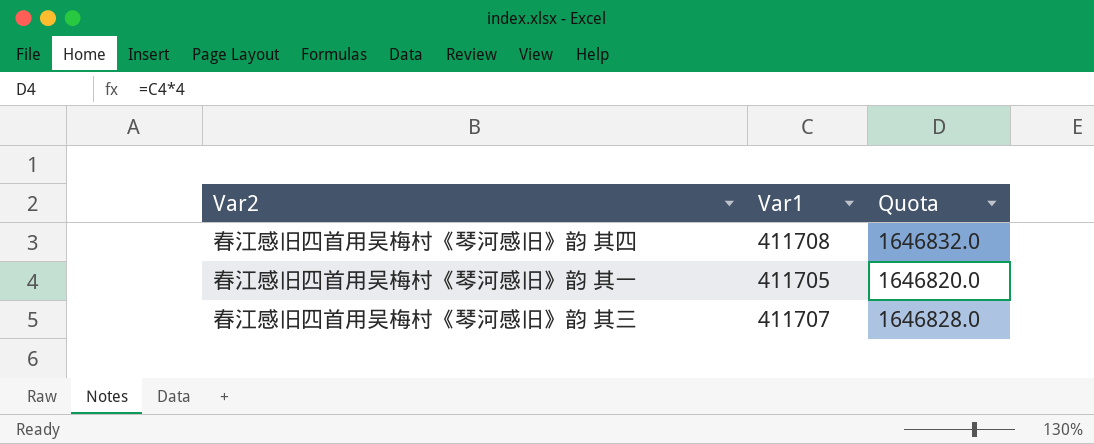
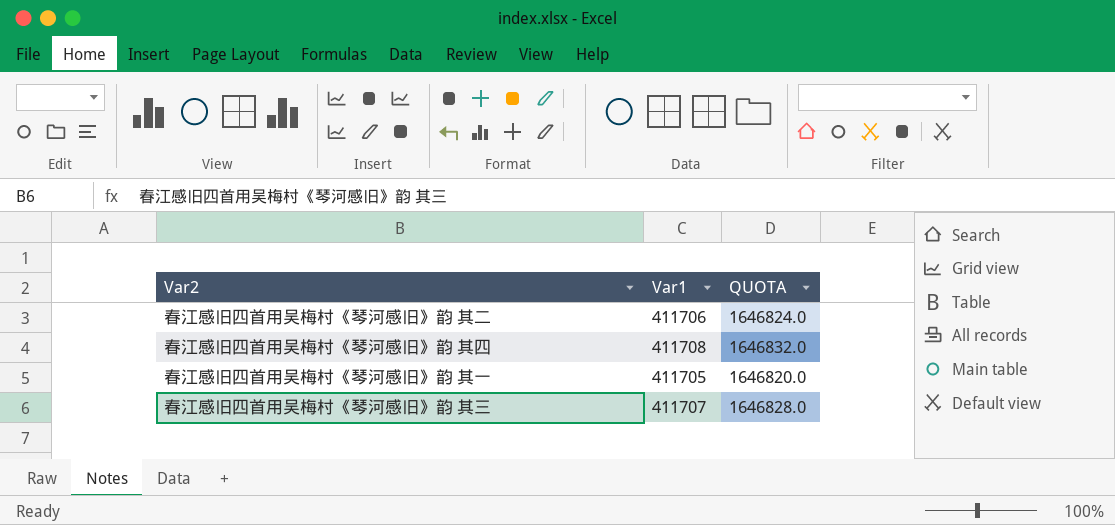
column name: Quota -> QUOTA
row 春江感旧四首用吴梅村《琴河感旧》韵 其二: none -> 411706 | 1646824.0

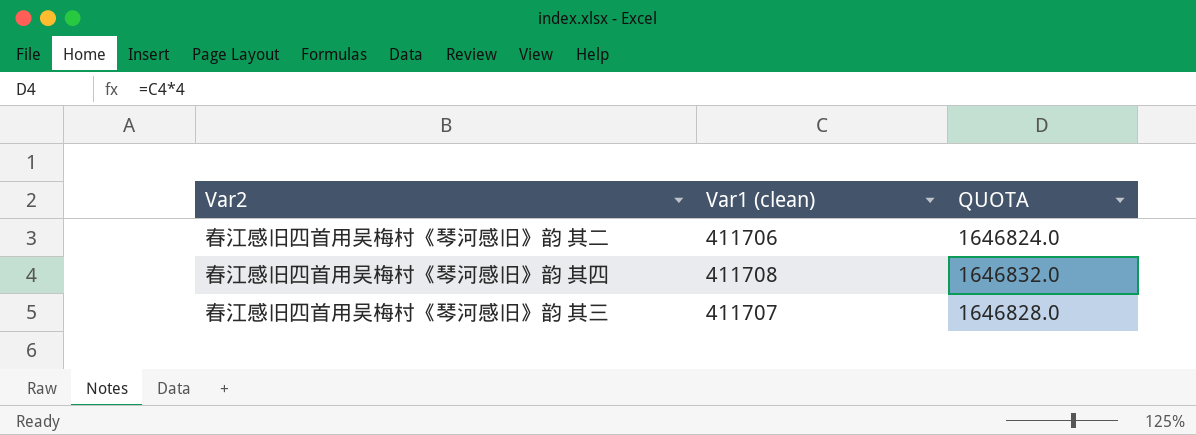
column name: Var1 -> Var1 (clean)
row 春江感旧四首用吴梅村《琴河感旧》韵 其一: 411705 | 1646820.0 -> none

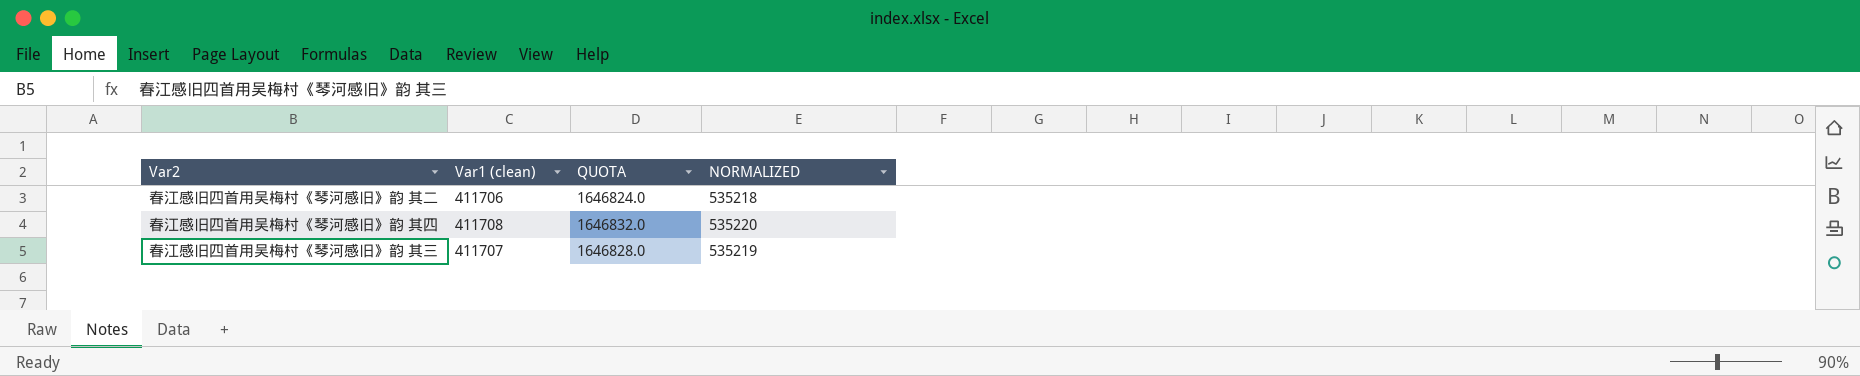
column NORMALIZED | formula: none -> [Var1 (clean)] * 1.3

